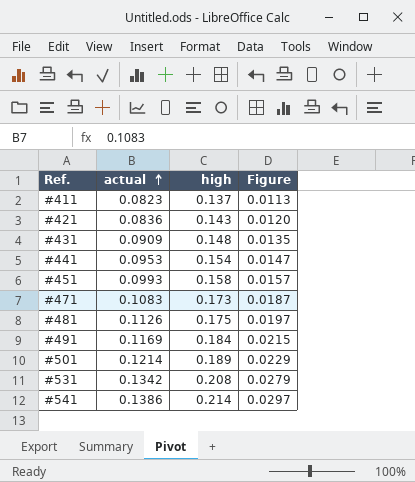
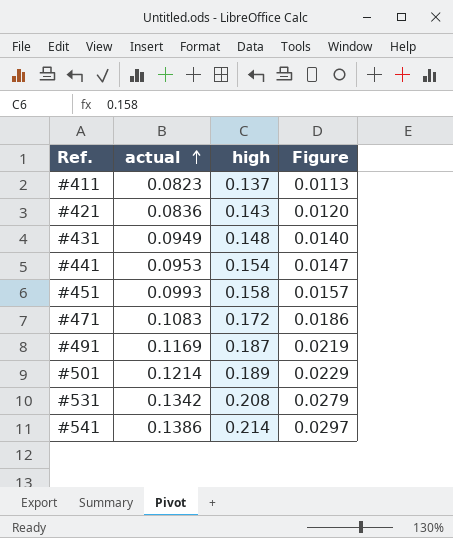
row #481: 0.1126 | 0.175 | 0.0197 -> none
#431 | actual: 0.0909 -> 0.0949
#431 | Figure: 0.0135 -> 0.0140
#471 | high: 0.173 -> 0.172
#471 | Figure: 0.0187 -> 0.0186
#491 | high: 0.184 -> 0.187
#491 | Figure: 0.0215 -> 0.0219

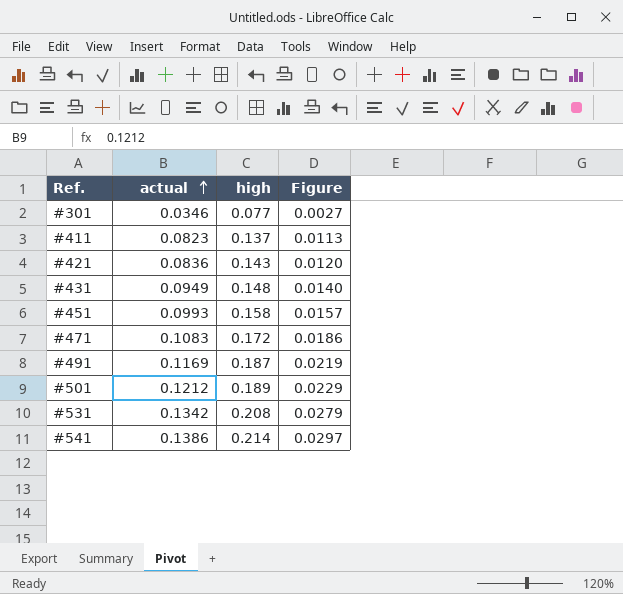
row #441: 0.0953 | 0.154 | 0.0147 -> none
row #301: none -> 0.0346 | 0.077 | 0.0027
#501 | actual: 0.1214 -> 0.1212

